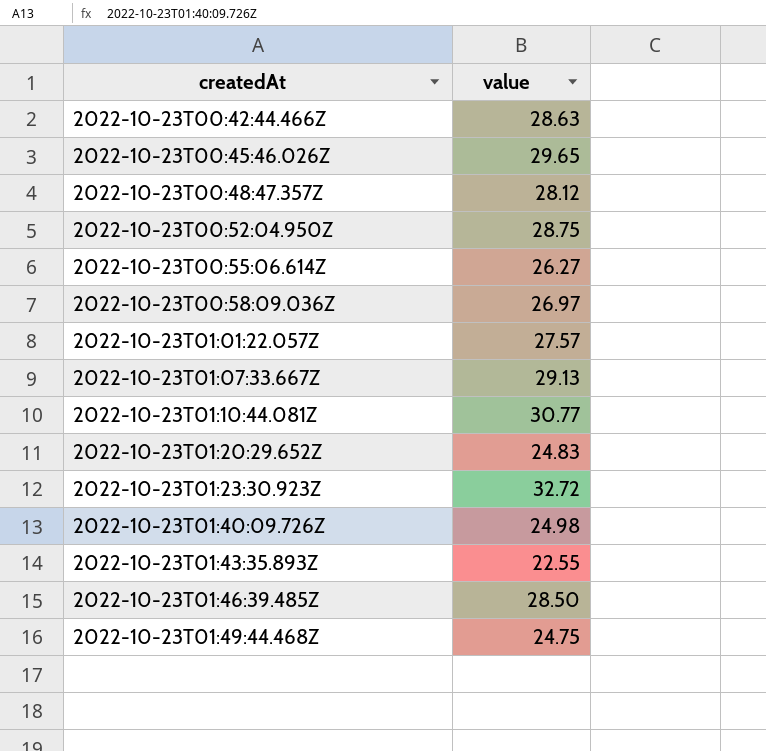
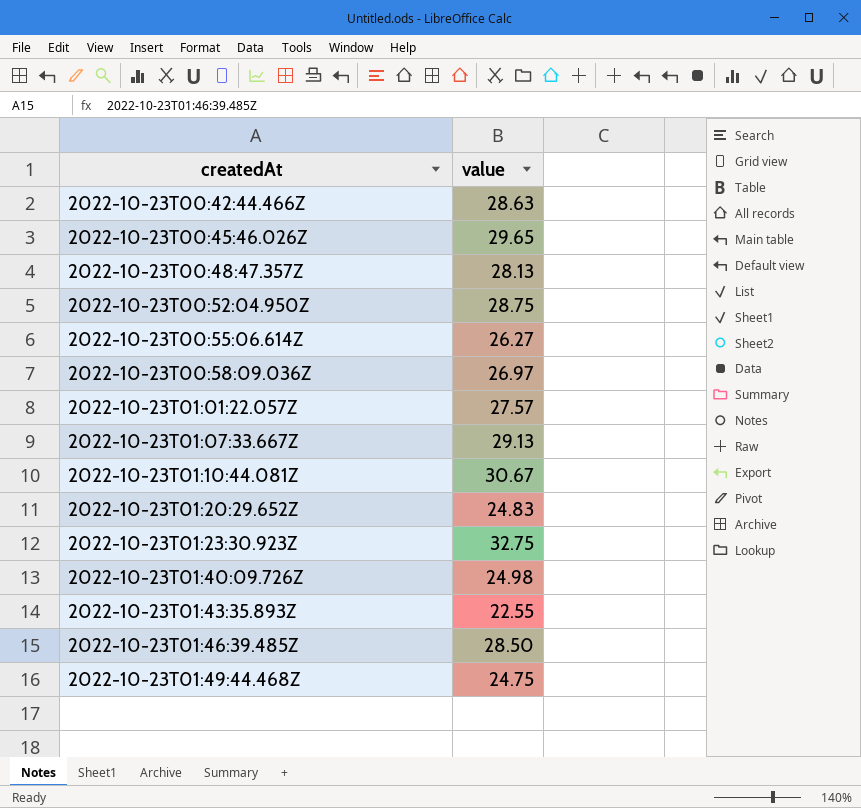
2022-10-23T00:48:47.357Z | value: 28.12 -> 28.13
2022-10-23T01:10:44.081Z | value: 30.77 -> 30.67
2022-10-23T01:23:30.923Z | value: 32.72 -> 32.75

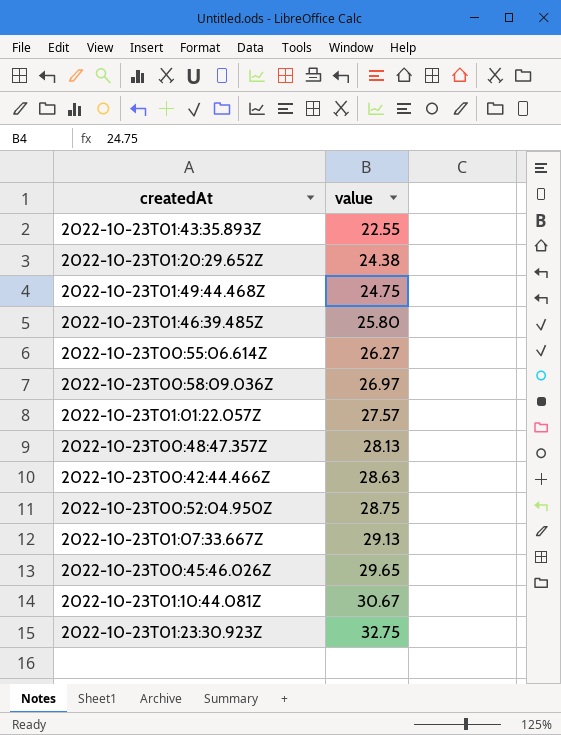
row order: createdAt ascending -> value ascending
row 2022-10-23T01:40:09.726Z: 24.98 -> none
2022-10-23T01:20:29.652Z | value: 24.83 -> 24.38
2022-10-23T01:46:39.485Z | value: 28.50 -> 25.80

